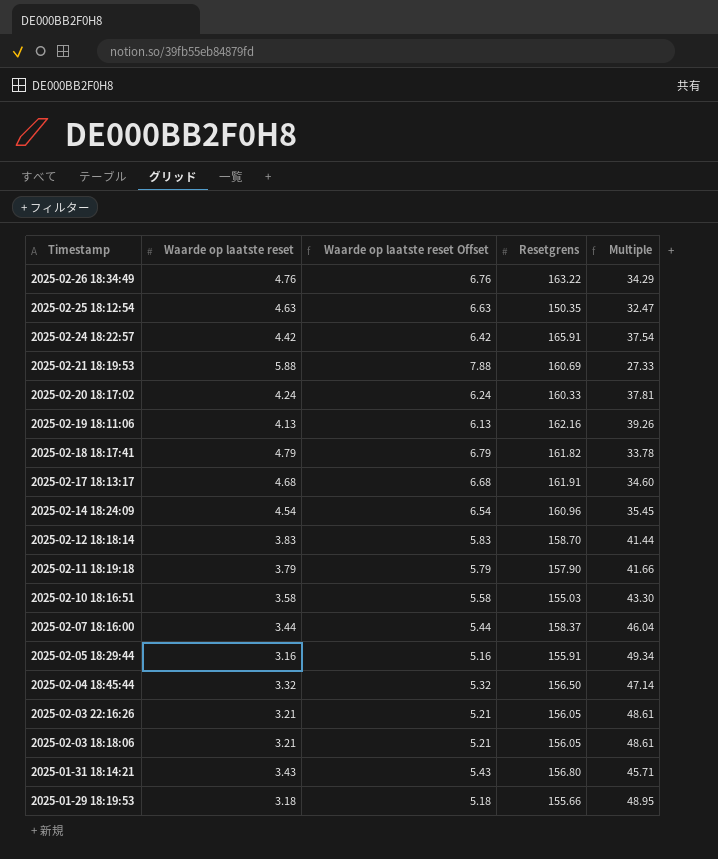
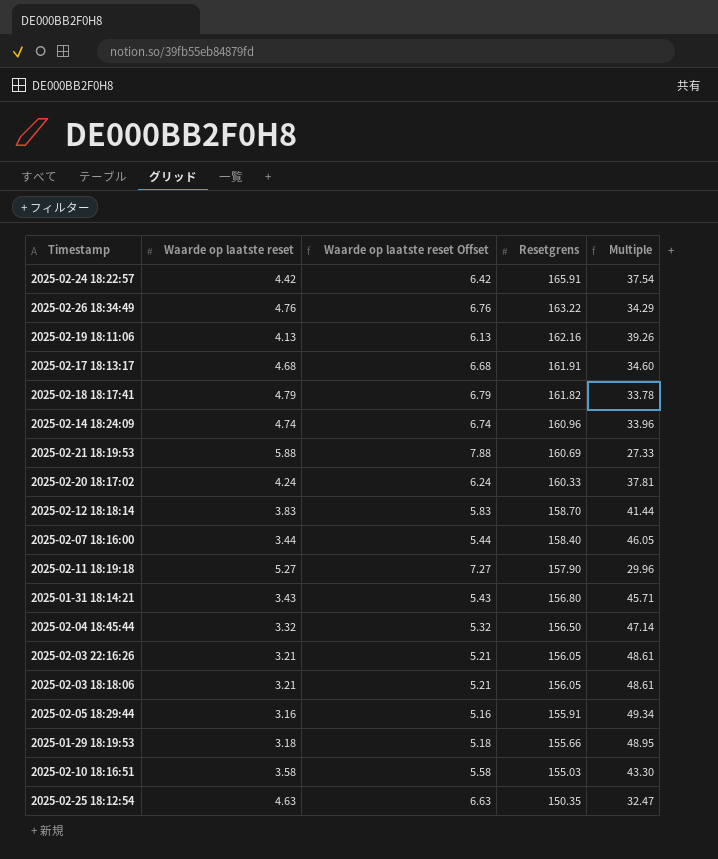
row order: Timestamp descending -> Resetgrens descending
2025-02-14 18:24:09 | Waarde op laatste reset: 4.54 -> 4.74
2025-02-14 18:24:09 | Waarde op laatste reset Offset: 6.54 -> 6.74
2025-02-14 18:24:09 | Multiple: 35.45 -> 33.96
2025-02-07 18:16:00 | Resetgrens: 158.37 -> 158.40
2025-02-07 18:16:00 | Multiple: 46.04 -> 46.05
2025-02-11 18:19:18 | Waarde op laatste reset: 3.79 -> 5.27
2025-02-11 18:19:18 | Waarde op laatste reset Offset: 5.79 -> 7.27
2025-02-11 18:19:18 | Multiple: 41.66 -> 29.96

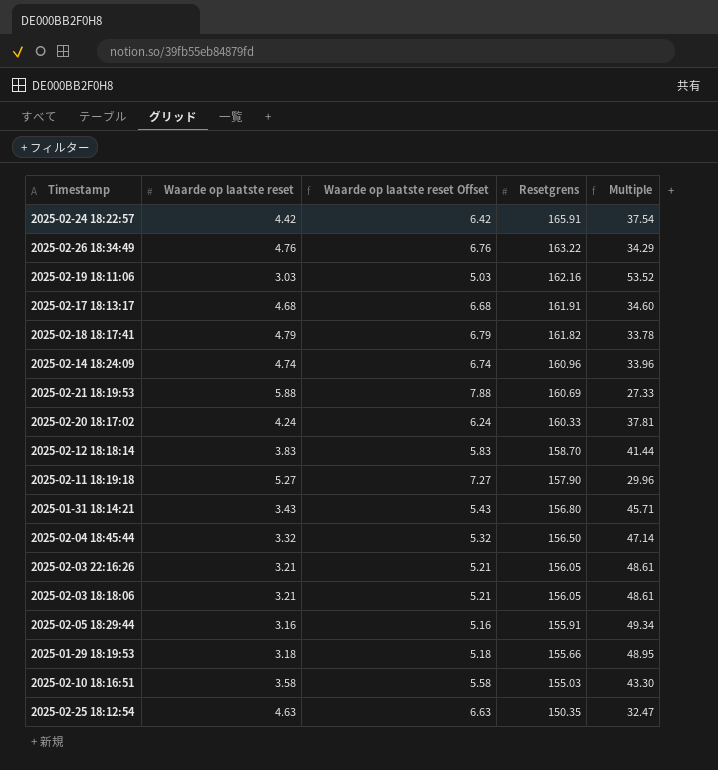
row 2025-02-07 18:16:00: 3.44 | 5.44 | 158.40 | 46.05 -> none
2025-02-19 18:11:06 | Waarde op laatste reset: 4.13 -> 3.03
2025-02-19 18:11:06 | Waarde op laatste reset Offset: 6.13 -> 5.03
2025-02-19 18:11:06 | Multiple: 39.26 -> 53.52

